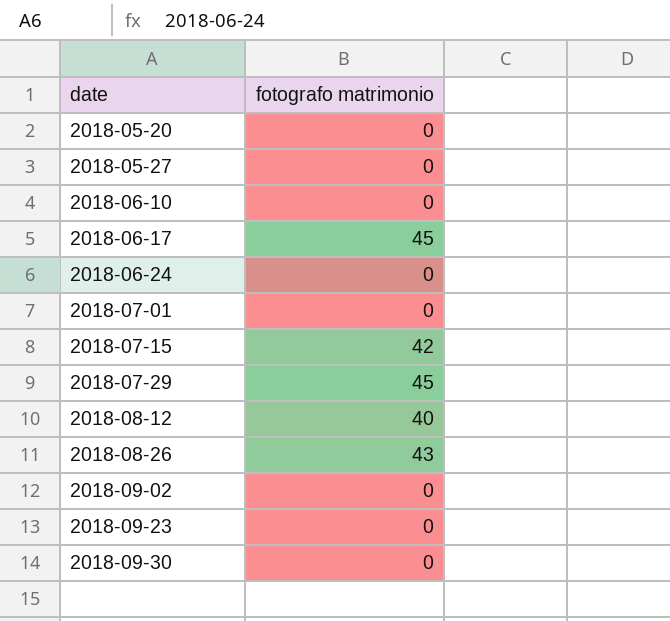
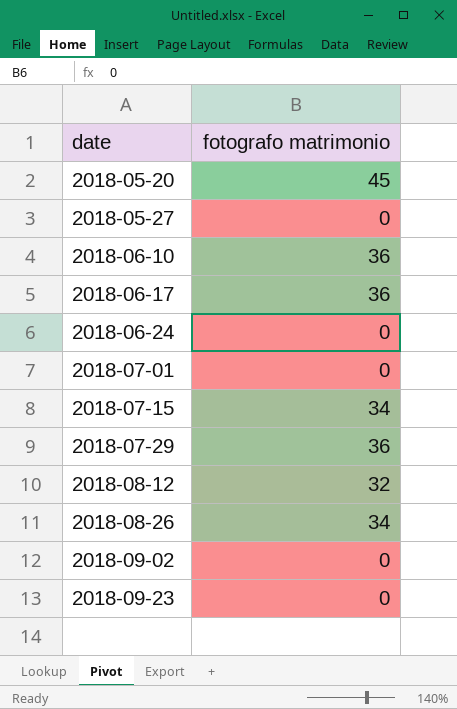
row 2018-09-30: 0 -> none
2018-05-20 | fotografo matrimonio: 0 -> 45
2018-06-10 | fotografo matrimonio: 0 -> 36
2018-06-17 | fotografo matrimonio: 45 -> 36
2018-07-15 | fotografo matrimonio: 42 -> 34
2018-07-29 | fotografo matrimonio: 45 -> 36
2018-08-12 | fotografo matrimonio: 40 -> 32
2018-08-26 | fotografo matrimonio: 43 -> 34

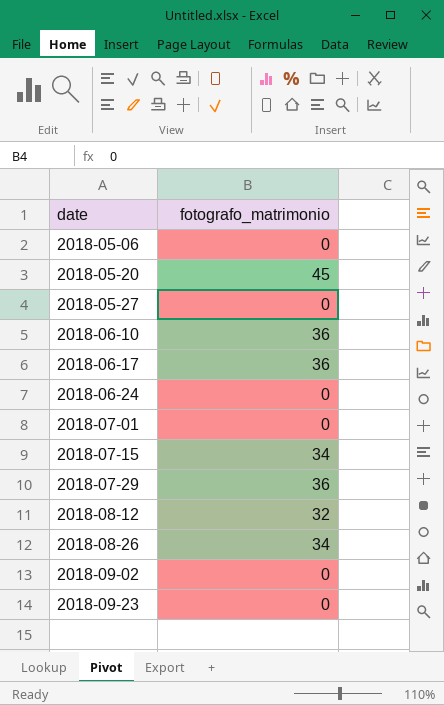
column name: fotografo matrimonio -> fotografo_matrimonio
row 2018-05-06: none -> 0

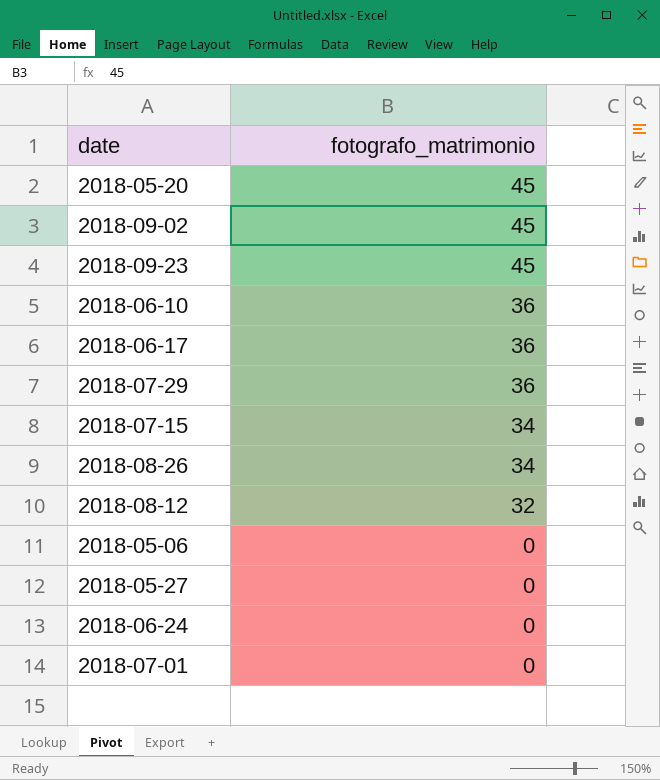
row order: date ascending -> fotografo_matrimonio descending
2018-09-02 | fotografo_matrimonio: 0 -> 45
2018-09-23 | fotografo_matrimonio: 0 -> 45

